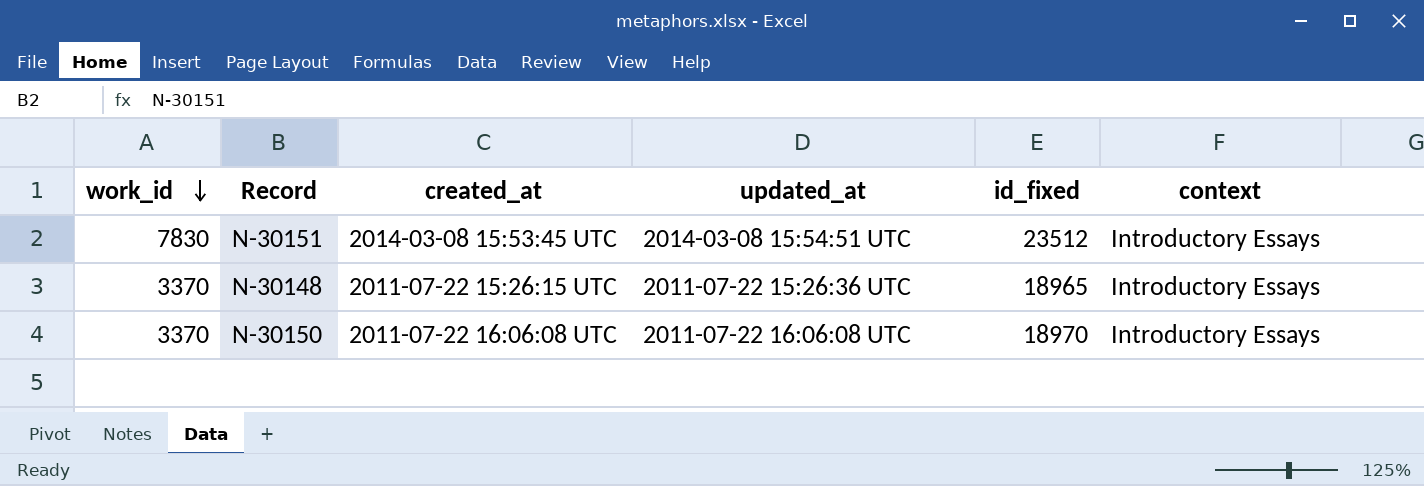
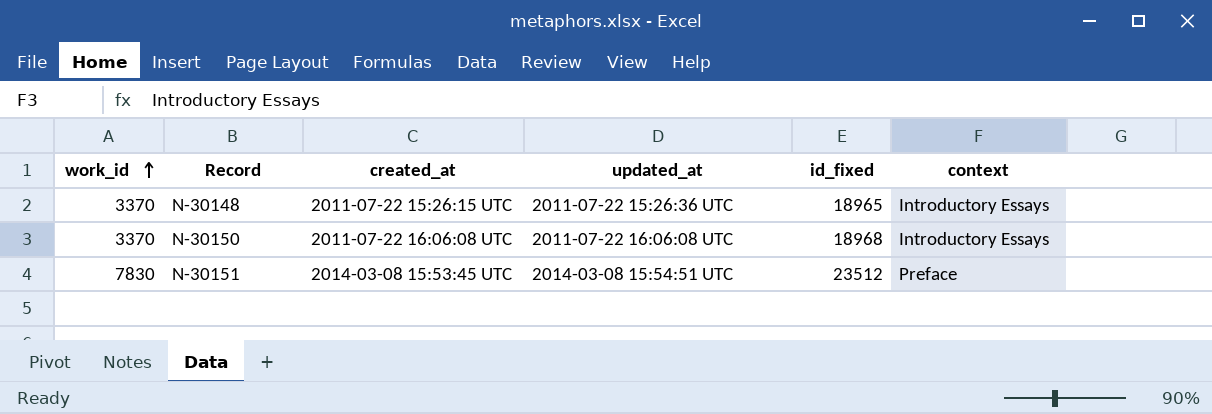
row order: work_id descending -> work_id ascending
N-30150 | id_fixed: 18970 -> 18968
N-30151 | context: Introductory Essays -> Preface

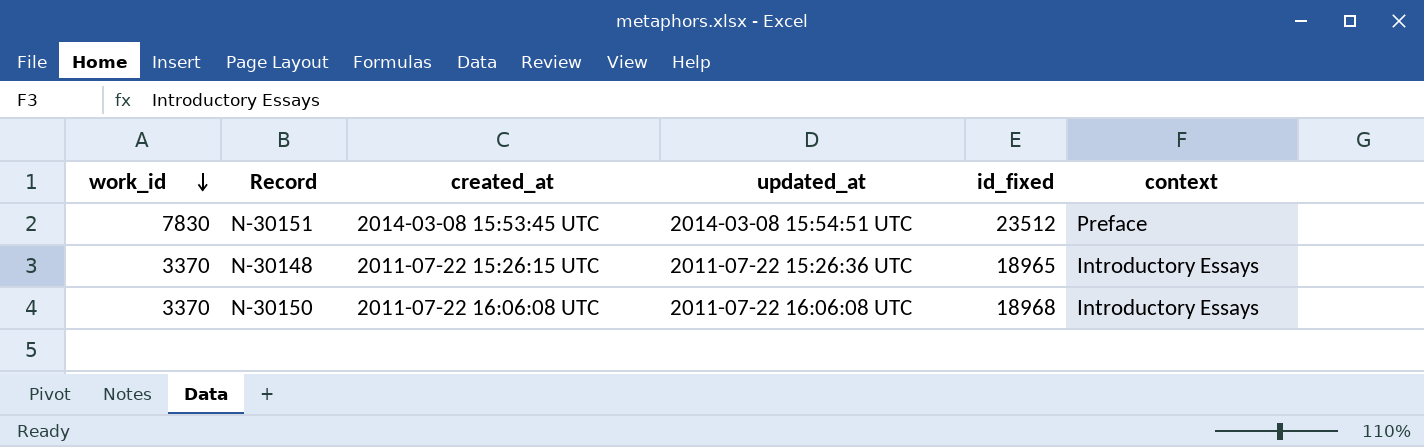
row order: work_id ascending -> work_id descending

